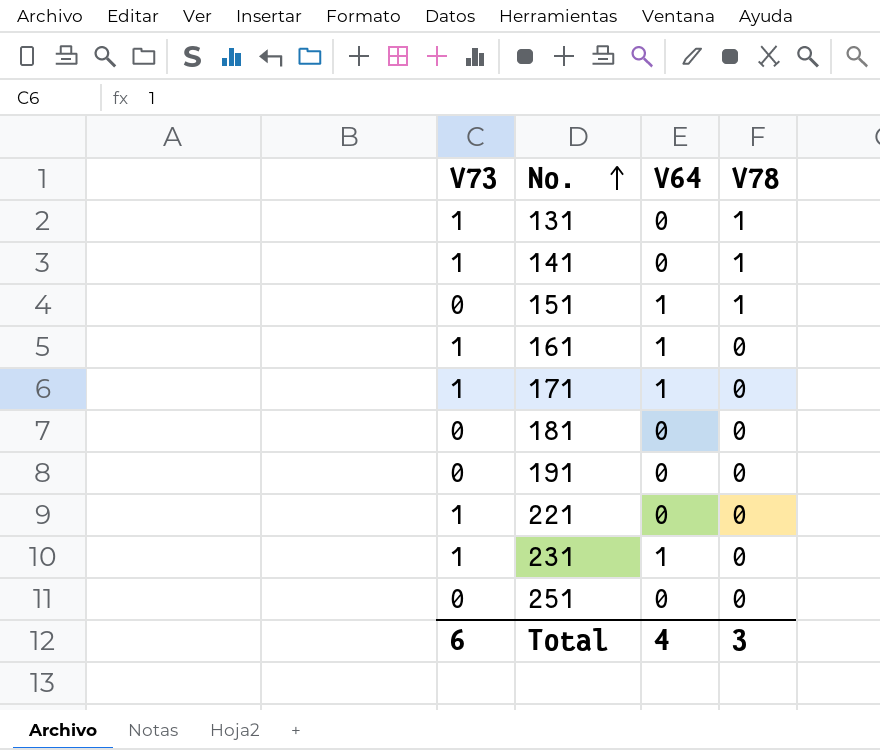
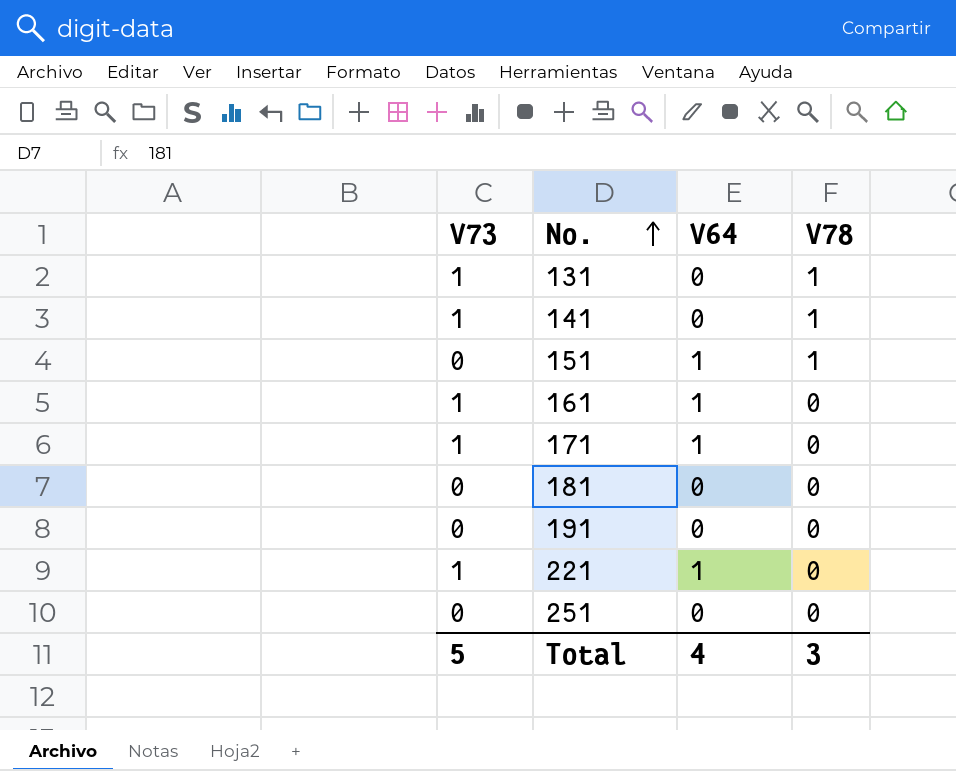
row 231: 1 | 1 | 0 -> none
221 | V64: 0 -> 1
Total | V73: 6 -> 5

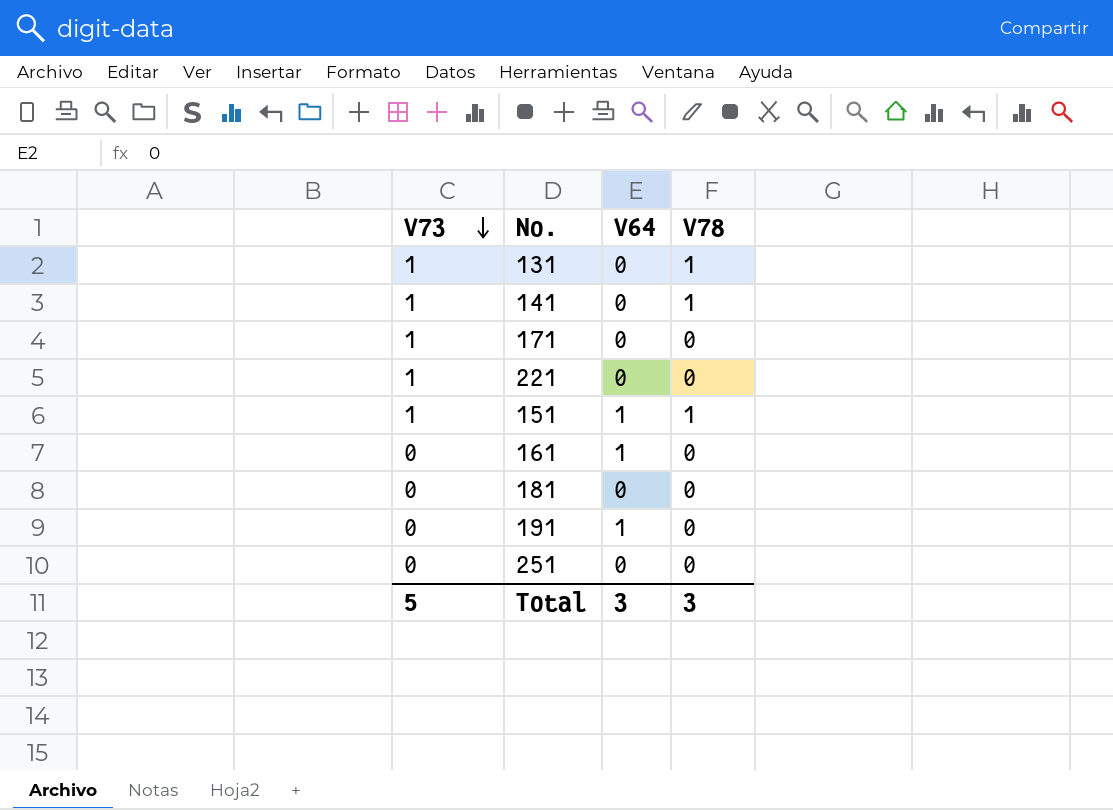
row order: No. ascending -> V73 descending
171 | V64: 1 -> 0
221 | V64: 1 -> 0
151 | V73: 0 -> 1
161 | V73: 1 -> 0
191 | V64: 0 -> 1
Total | V64: 4 -> 3

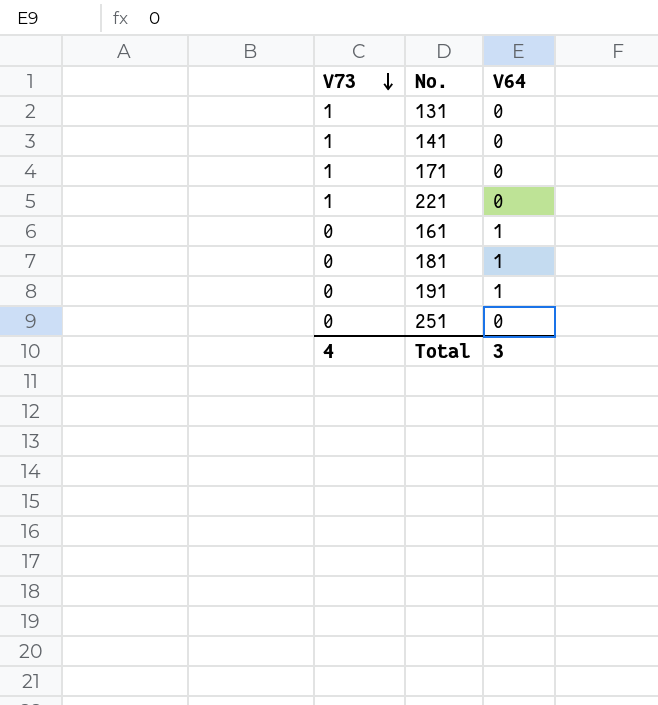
column V78 | position: 4 -> none
row 151: 1 | 1 | 1 -> none
181 | V64: 0 -> 1
Total | V73: 5 -> 4

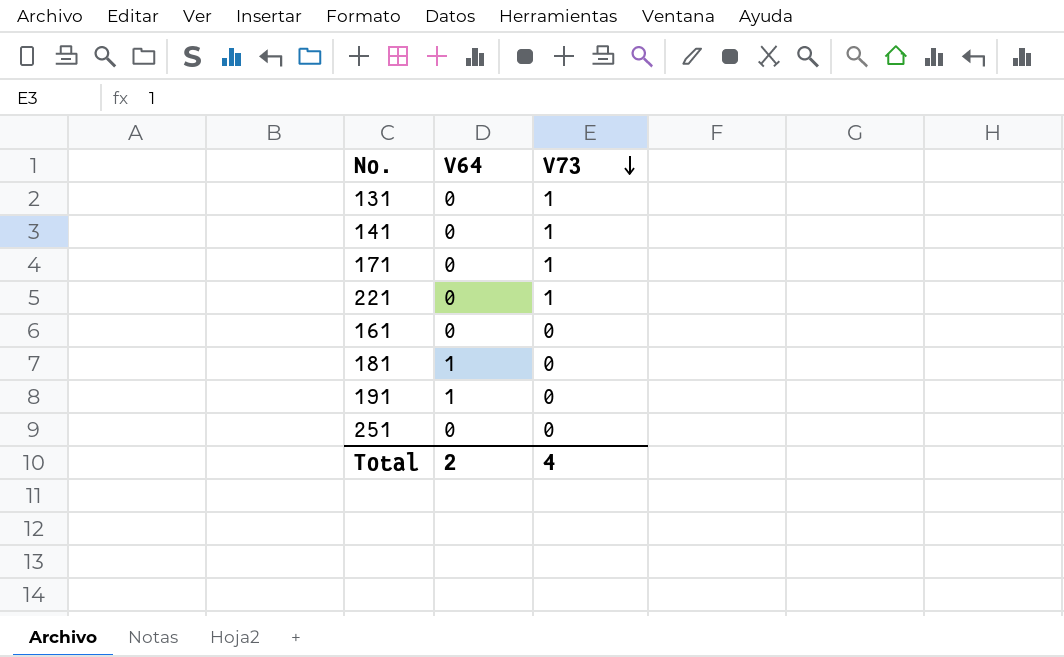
column V73 | position: 1 -> 3
161 | V64: 1 -> 0
Total | V64: 3 -> 2

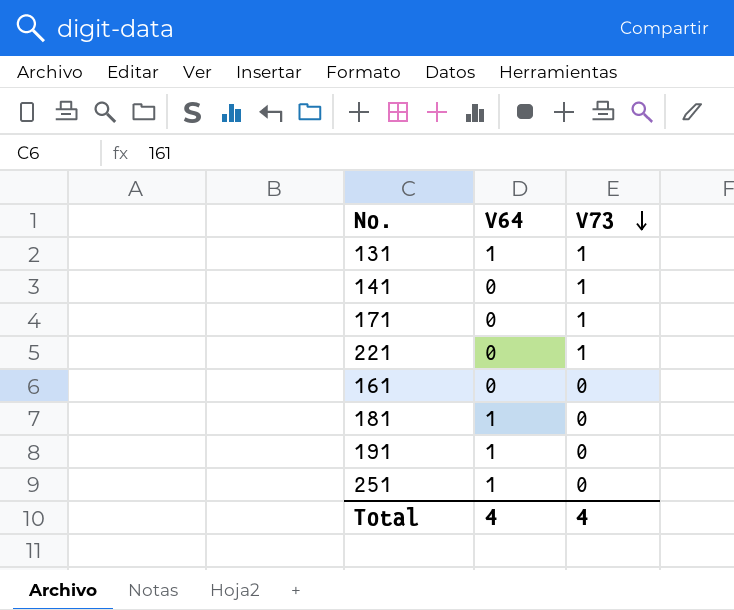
131 | V64: 0 -> 1
251 | V64: 0 -> 1
Total | V64: 2 -> 4

